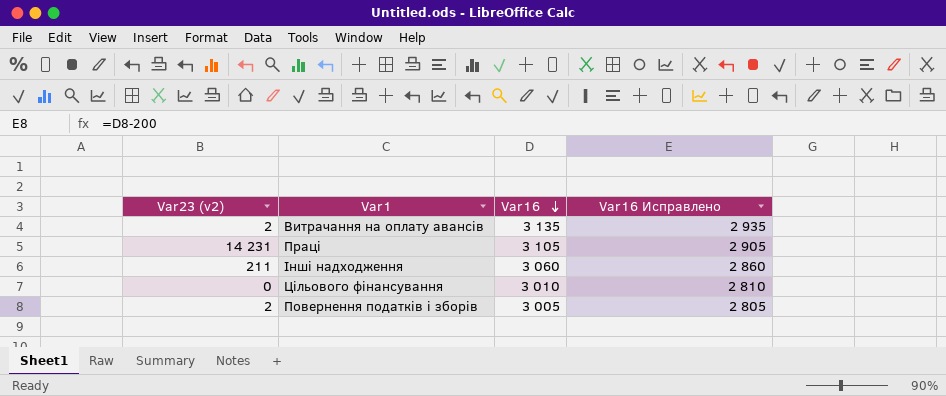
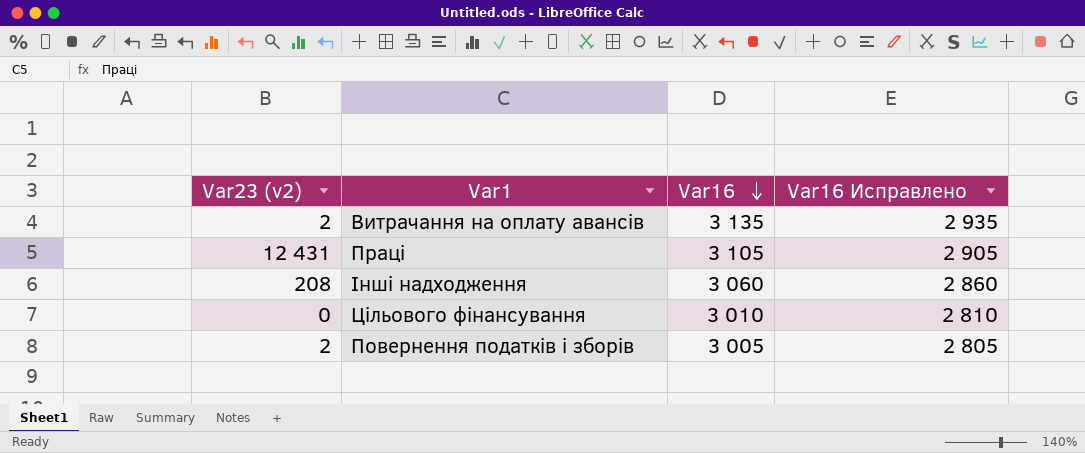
Працi | Var23 (v2): 14 231 -> 12 431
Інші надходження | Var23 (v2): 211 -> 208

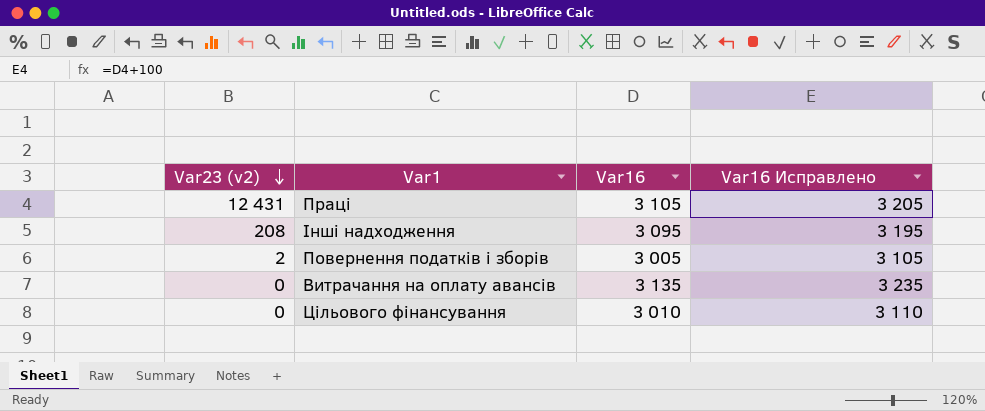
row order: Var16 descending -> Var23 (v2) descending
column Var16 Исправлено | formula: [Var16] - 200 -> [Var16] + 100
Інші надходження | Var16: 3 060 -> 3 095
Витрачання на оплату авансів | Var23 (v2): 2 -> 0

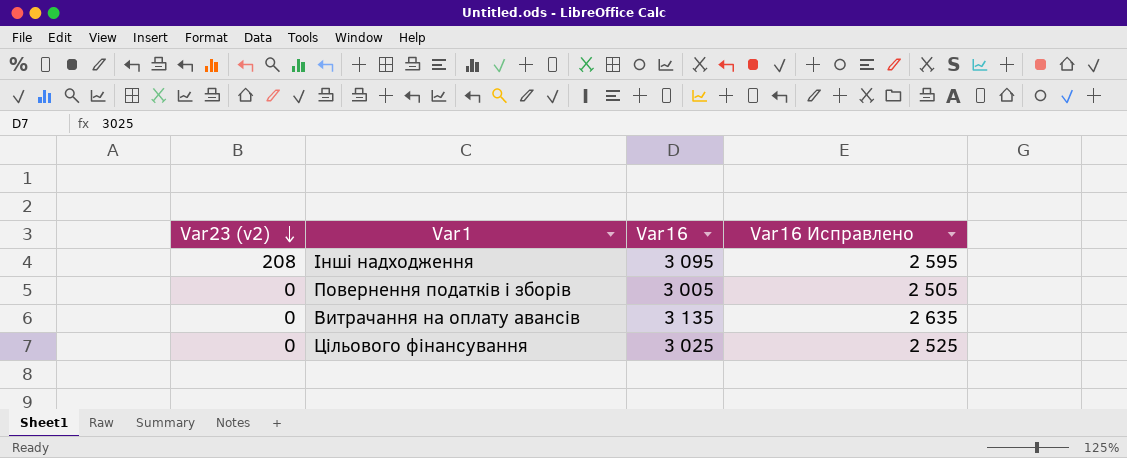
column Var16 Исправлено | formula: [Var16] + 100 -> [Var16] - 500
row Працi: 12 431 | 3 105 | 3 205 -> none
Повернення податків і зборів | Var23 (v2): 2 -> 0
Цiльового фiнансування | Var16: 3 010 -> 3 025

